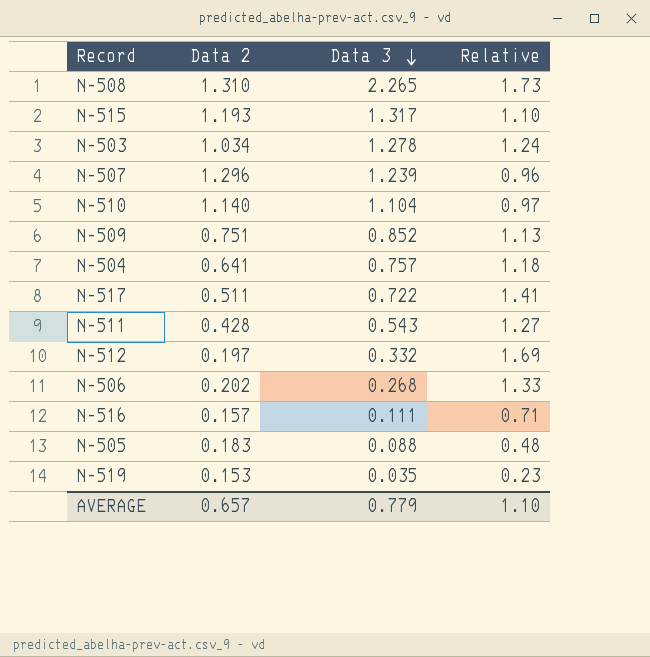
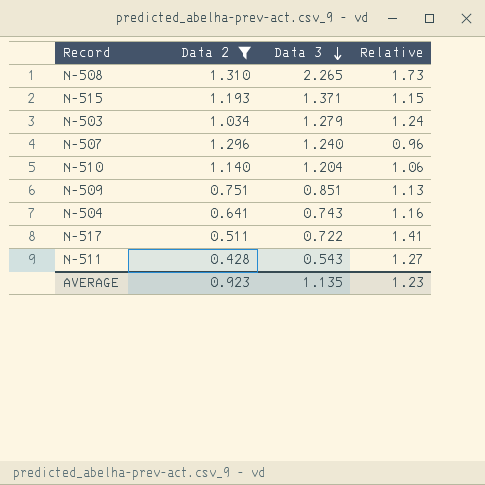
filter: none -> Data 2 >= 0.428
N-515 | Data 3: 1.317 -> 1.371
N-515 | Relative: 1.10 -> 1.15
N-503 | Data 3: 1.278 -> 1.279
N-507 | Data 3: 1.239 -> 1.240
N-510 | Data 3: 1.104 -> 1.204
N-510 | Relative: 0.97 -> 1.06
N-509 | Data 3: 0.852 -> 0.851
N-504 | Data 3: 0.757 -> 0.743
N-504 | Relative: 1.18 -> 1.16
AVERAGE | Data 2: 0.657 -> 0.923
AVERAGE | Data 3: 0.779 -> 1.135
AVERAGE | Relative: 1.10 -> 1.23

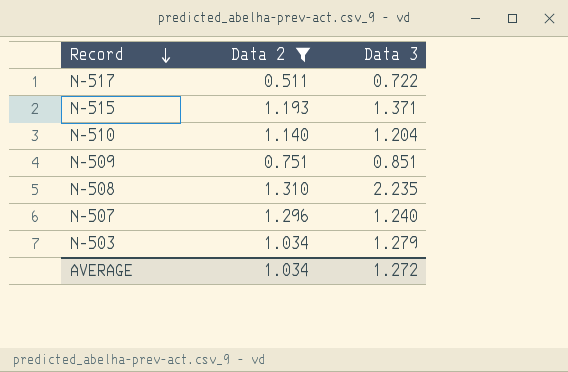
row order: Data 3 descending -> Record descending
column Relative | formula: [Data 3] / [Data 2] -> none
row N-504: 0.641 | 0.743 | 1.16 -> none
row N-511: 0.428 | 0.543 | 1.27 -> none
N-508 | Data 3: 2.265 -> 2.235
AVERAGE | Data 2: 0.923 -> 1.034
AVERAGE | Data 3: 1.135 -> 1.272

